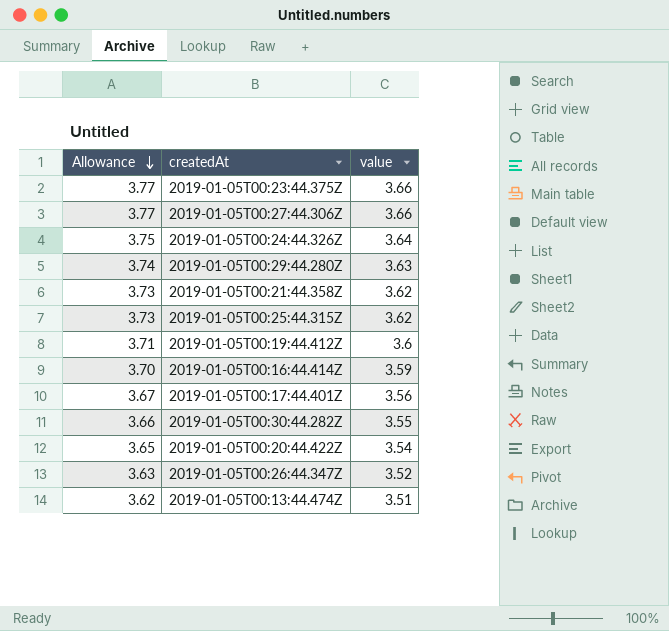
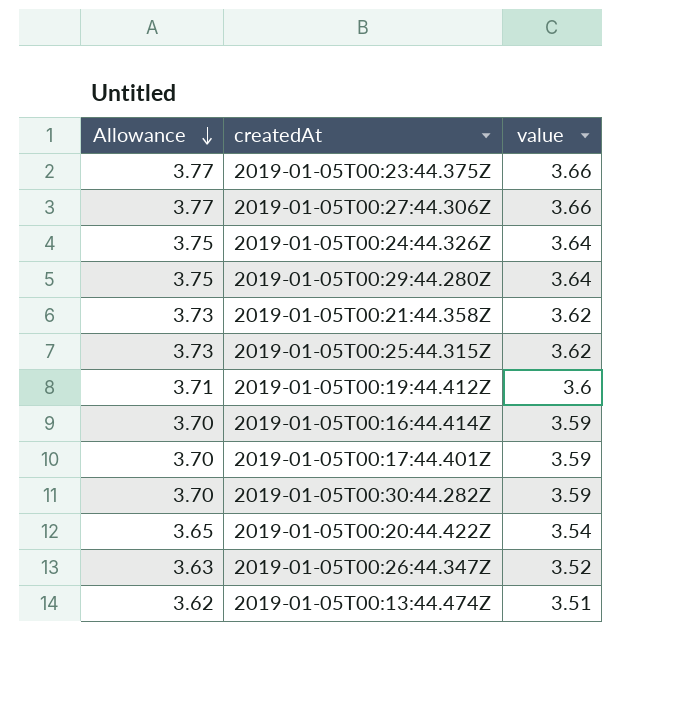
2019-01-05T00:29:44.280Z | Allowance: 3.74 -> 3.75
2019-01-05T00:29:44.280Z | value: 3.63 -> 3.64
2019-01-05T00:17:44.401Z | Allowance: 3.67 -> 3.70
2019-01-05T00:17:44.401Z | value: 3.56 -> 3.59
2019-01-05T00:30:44.282Z | Allowance: 3.66 -> 3.70
2019-01-05T00:30:44.282Z | value: 3.55 -> 3.59

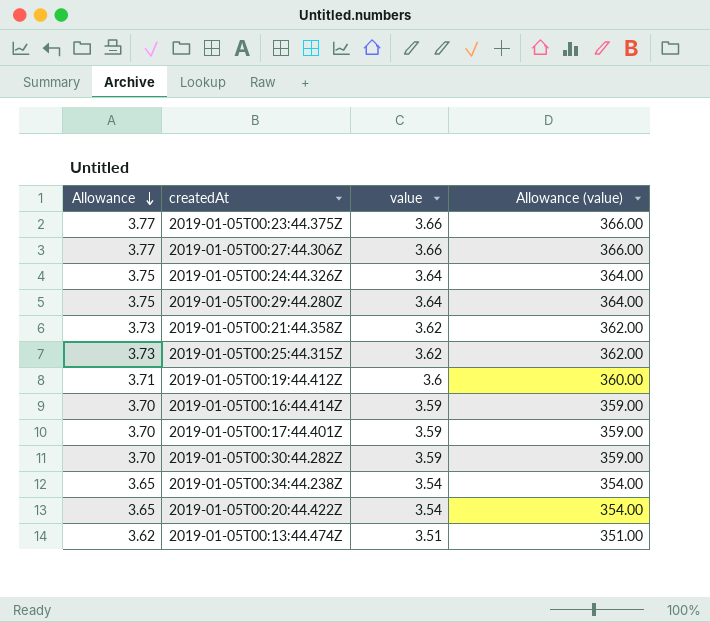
column Allowance (value) | formula: none -> [value] * 100
row 2019-01-05T00:26:44.347Z: 3.63 | 3.52 -> none
row 2019-01-05T00:34:44.238Z: none -> 3.65 | 3.54 | 354.00

